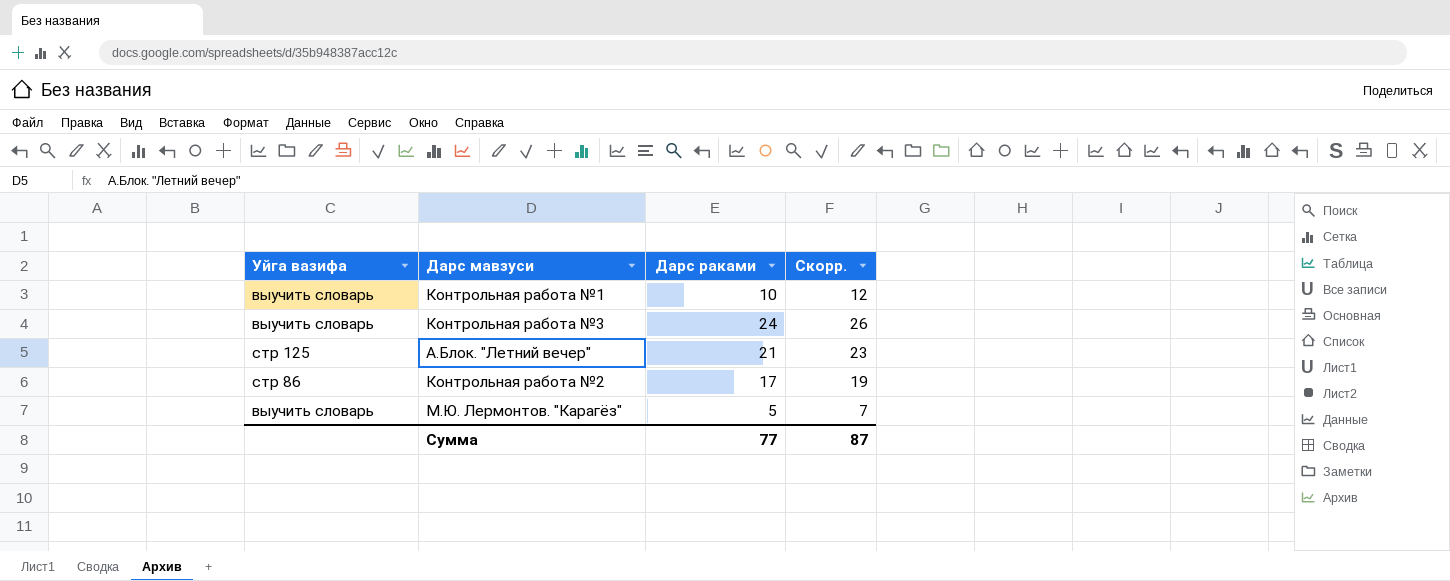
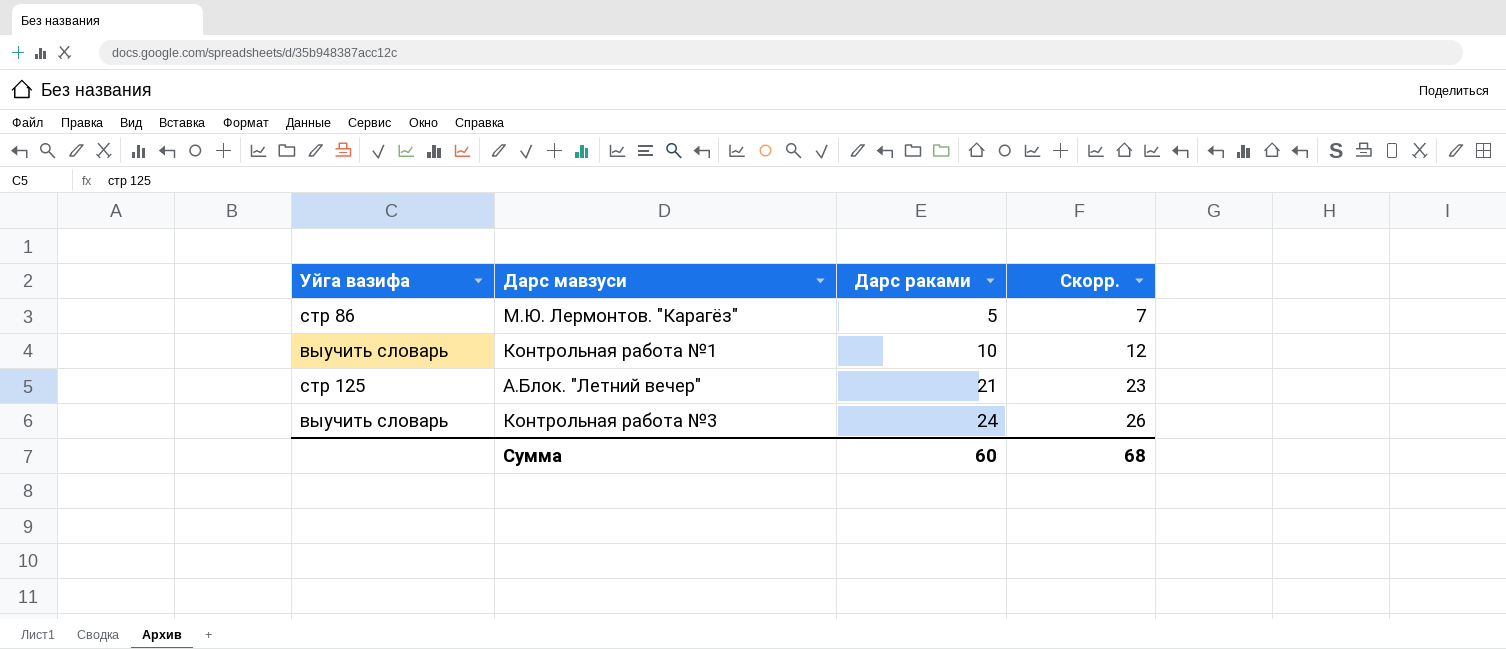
row order: none -> Дарс раками ascending
row Контрольная работа №2: стр 86 | 17 | 19 -> none
М.Ю. Лермонтов. "Карагёз" | Уйга вазифа: выучить словарь -> стр 86
Сумма | Дарс раками: 77 -> 60
Сумма | Скорр.: 87 -> 68

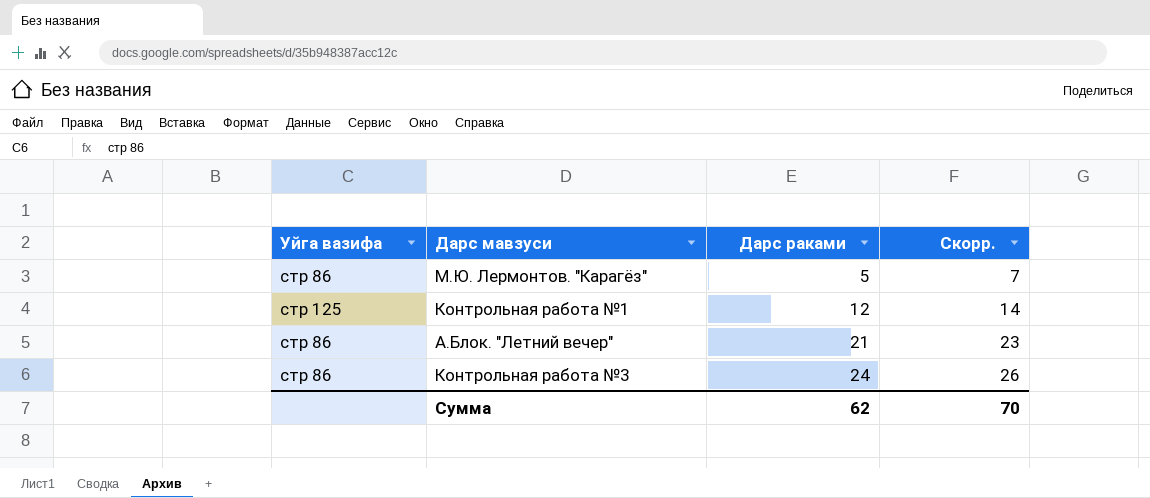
Контрольная работа №1 | Уйга вазифа: выучить словарь -> стр 125
Контрольная работа №1 | Дарс раками: 10 -> 12
Контрольная работа №1 | Скорр.: 12 -> 14
А.Блок. "Летний вечер" | Уйга вазифа: стр 125 -> стр 86
Контрольная работа №3 | Уйга вазифа: выучить словарь -> стр 86
Сумма | Дарс раками: 60 -> 62
Сумма | Скорр.: 68 -> 70

